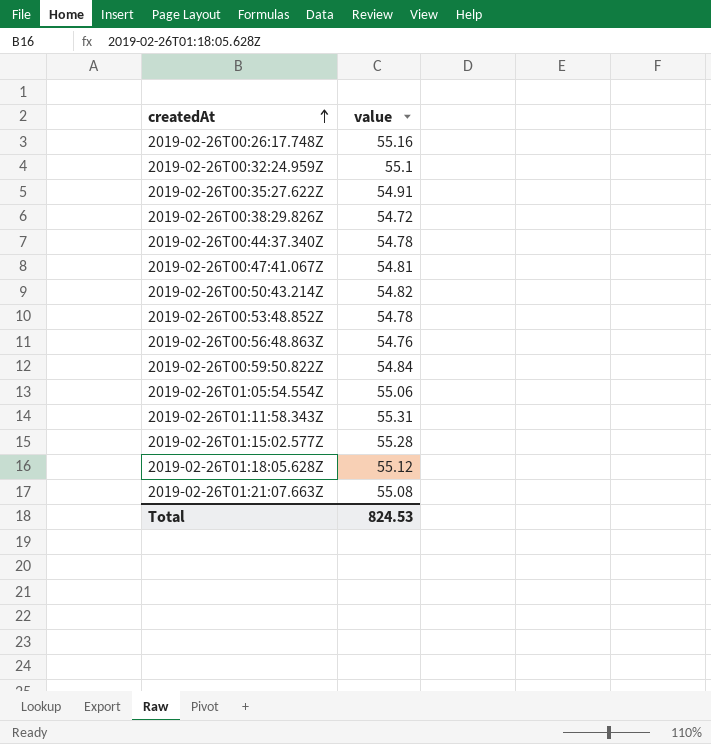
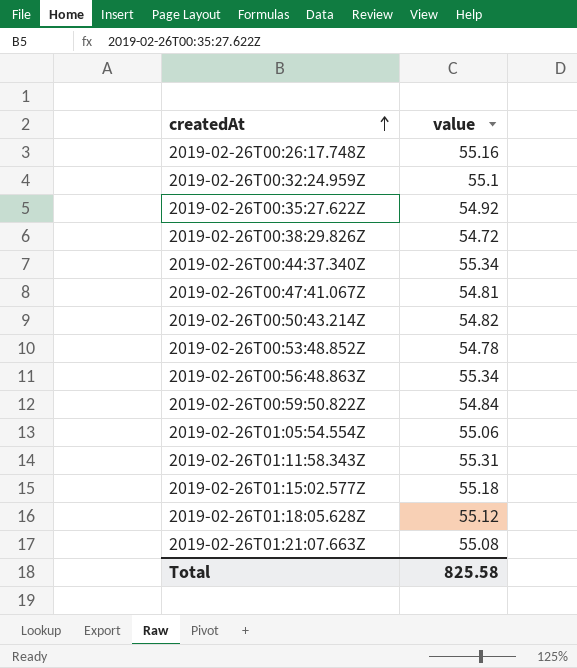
2019-02-26T00:35:27.622Z | value: 54.91 -> 54.92
2019-02-26T00:44:37.340Z | value: 54.78 -> 55.34
2019-02-26T00:56:48.863Z | value: 54.76 -> 55.34
2019-02-26T01:15:02.577Z | value: 55.28 -> 55.18
Total | value: 824.53 -> 825.58

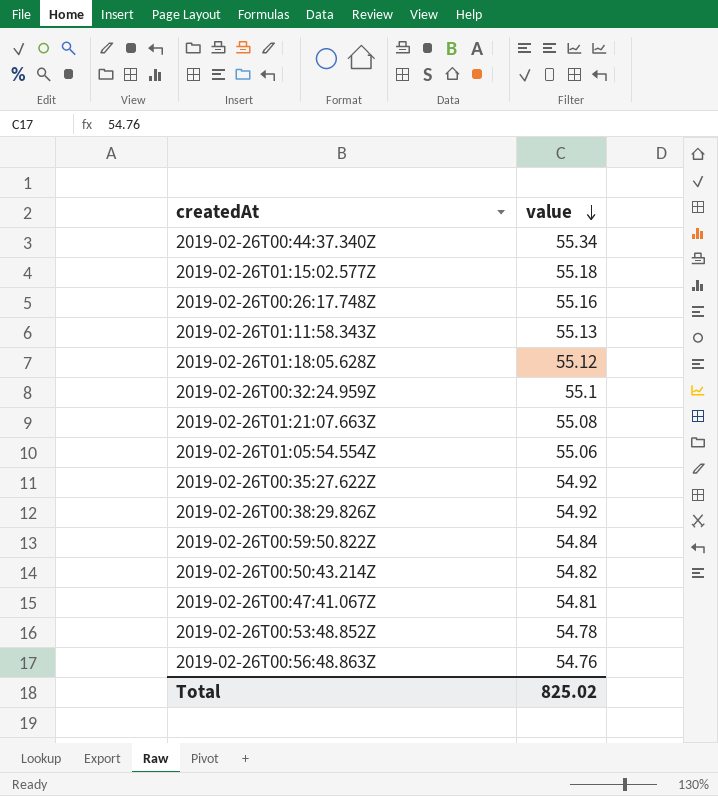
row order: createdAt ascending -> value descending
2019-02-26T01:11:58.343Z | value: 55.31 -> 55.13
2019-02-26T00:38:29.826Z | value: 54.72 -> 54.92
2019-02-26T00:56:48.863Z | value: 55.34 -> 54.76
Total | value: 825.58 -> 825.02

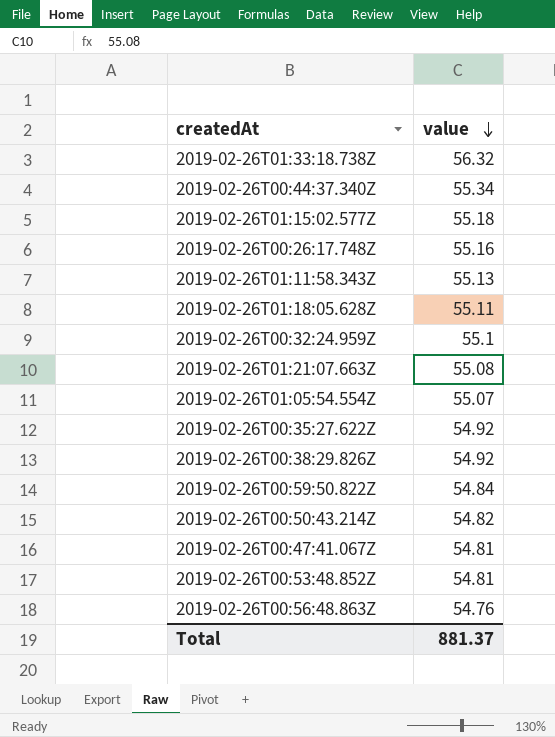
row 2019-02-26T01:33:18.738Z: none -> 56.32
2019-02-26T01:18:05.628Z | value: 55.12 -> 55.11
2019-02-26T01:05:54.554Z | value: 55.06 -> 55.07
2019-02-26T00:53:48.852Z | value: 54.78 -> 54.81
Total | value: 825.02 -> 881.37

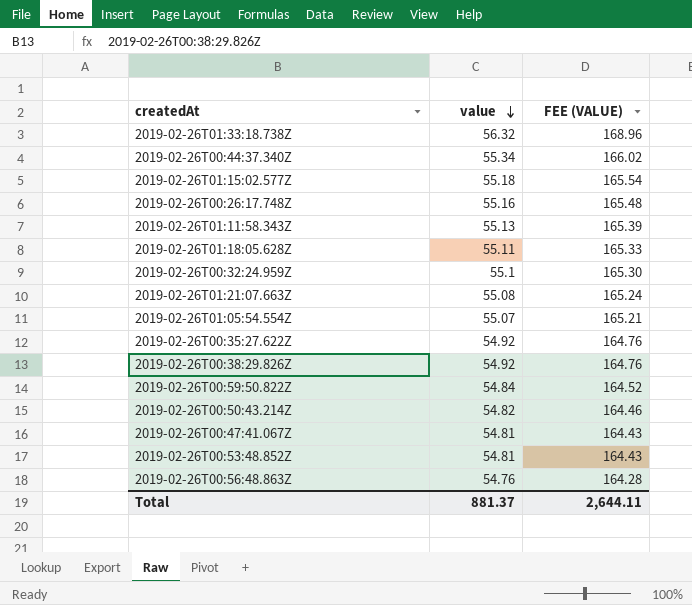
column FEE (VALUE) | formula: none -> [value] * 3

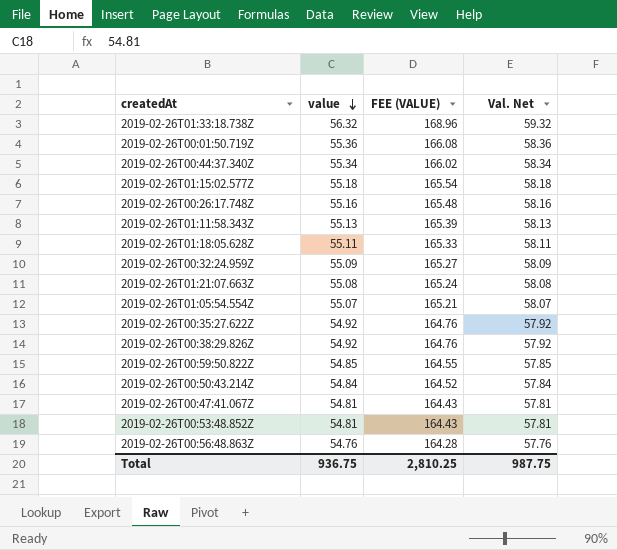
column Val. Net | formula: none -> [value] + 3
row 2019-02-26T00:01:50.719Z: none -> 55.36 | 166.08 | 58.36
2019-02-26T00:32:24.959Z | value: 55.1 -> 55.09
2019-02-26T00:32:24.959Z | FEE (VALUE): 165.30 -> 165.27
2019-02-26T00:59:50.822Z | value: 54.84 -> 54.85
2019-02-26T00:59:50.822Z | FEE (VALUE): 164.52 -> 164.55
2019-02-26T00:50:43.214Z | value: 54.82 -> 54.84
2019-02-26T00:50:43.214Z | FEE (VALUE): 164.46 -> 164.52
Total | value: 881.37 -> 936.75
Total | FEE (VALUE): 2,644.11 -> 2,810.25

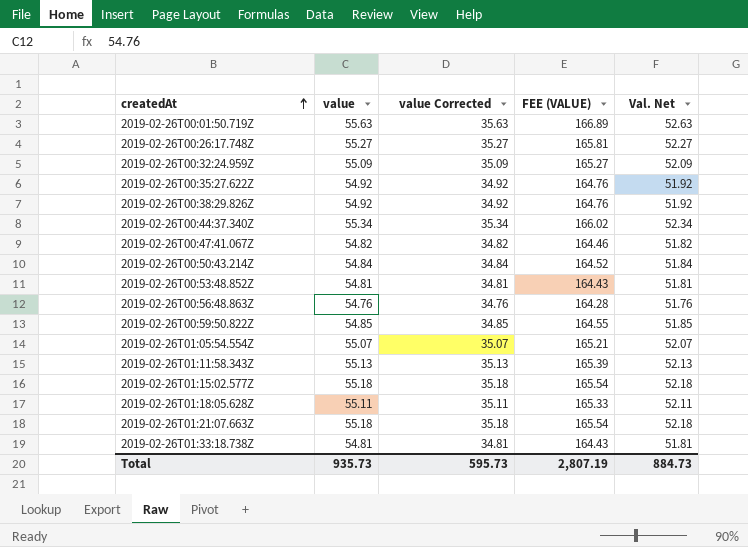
row order: value descending -> createdAt ascending
column value Corrected | formula: none -> [value] - 20
column Val. Net | formula: [value] + 3 -> [value] - 3
2019-02-26T00:01:50.719Z | value: 55.36 -> 55.63
2019-02-26T00:01:50.719Z | FEE (VALUE): 166.08 -> 166.89
2019-02-26T00:26:17.748Z | value: 55.16 -> 55.27
2019-02-26T00:26:17.748Z | FEE (VALUE): 165.48 -> 165.81
2019-02-26T00:47:41.067Z | value: 54.81 -> 54.82
2019-02-26T00:47:41.067Z | FEE (VALUE): 164.43 -> 164.46
2019-02-26T01:21:07.663Z | value: 55.08 -> 55.18
2019-02-26T01:21:07.663Z | FEE (VALUE): 165.24 -> 165.54
2019-02-26T01:33:18.738Z | value: 56.32 -> 54.81
2019-02-26T01:33:18.738Z | FEE (VALUE): 168.96 -> 164.43
Total | value: 936.75 -> 935.73
Total | FEE (VALUE): 2,810.25 -> 2,807.19
Total | Val. Net: 987.75 -> 884.73

